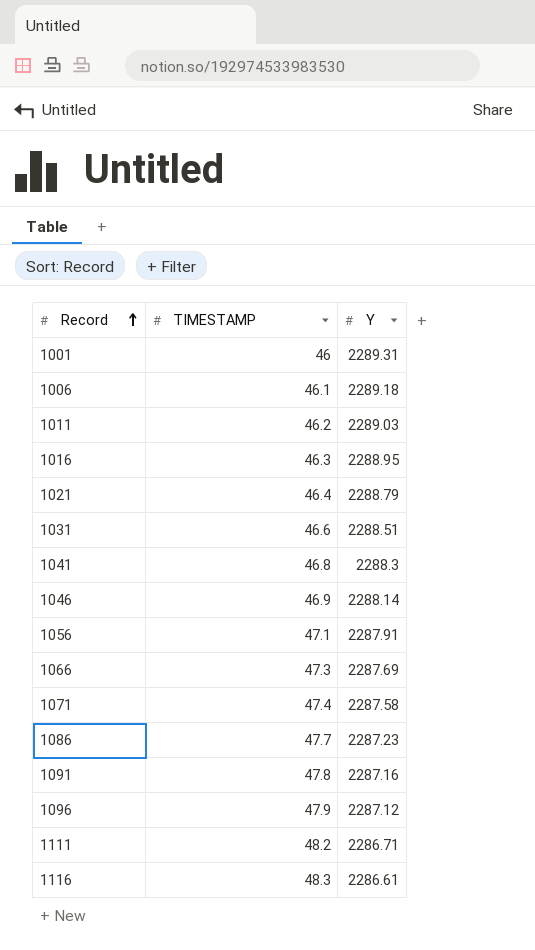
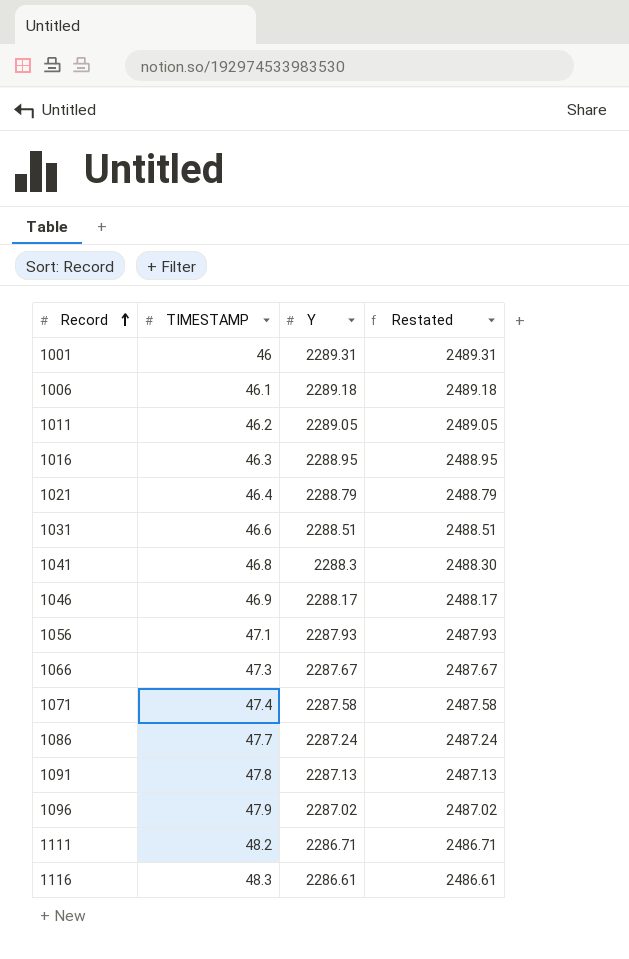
column Restated | formula: none -> [Y] + 200
1011 | Y: 2289.03 -> 2289.05
1046 | Y: 2288.14 -> 2288.17
1056 | Y: 2287.91 -> 2287.93
1066 | Y: 2287.69 -> 2287.67
1086 | Y: 2287.23 -> 2287.24
1091 | Y: 2287.16 -> 2287.13
1096 | Y: 2287.12 -> 2287.02

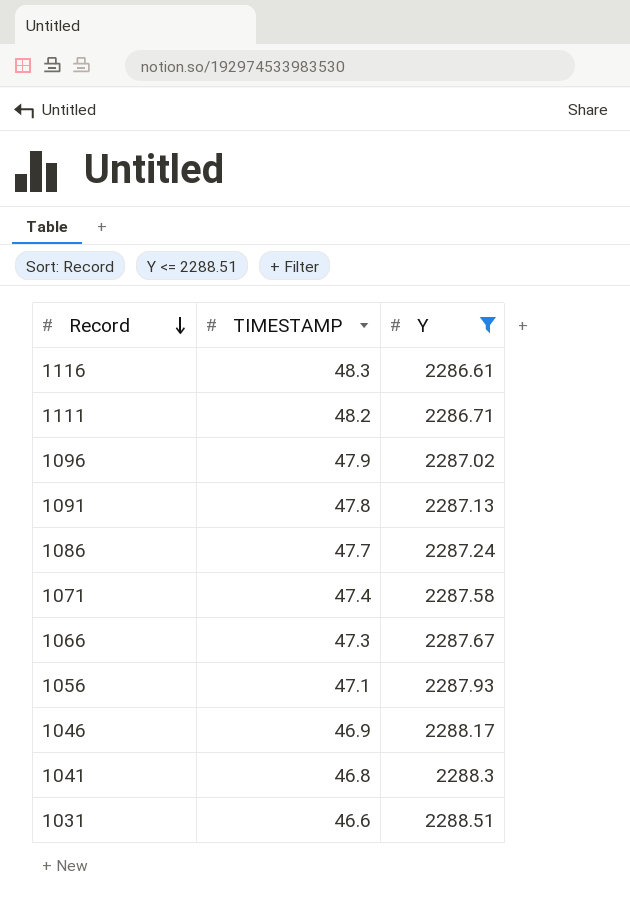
filter: none -> Y <= 2288.51
row order: Record ascending -> Record descending
column Restated | formula: [Y] + 200 -> none

